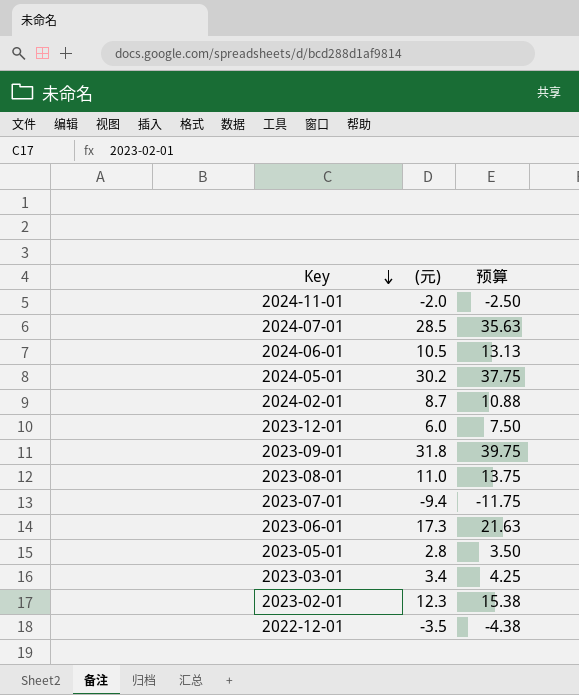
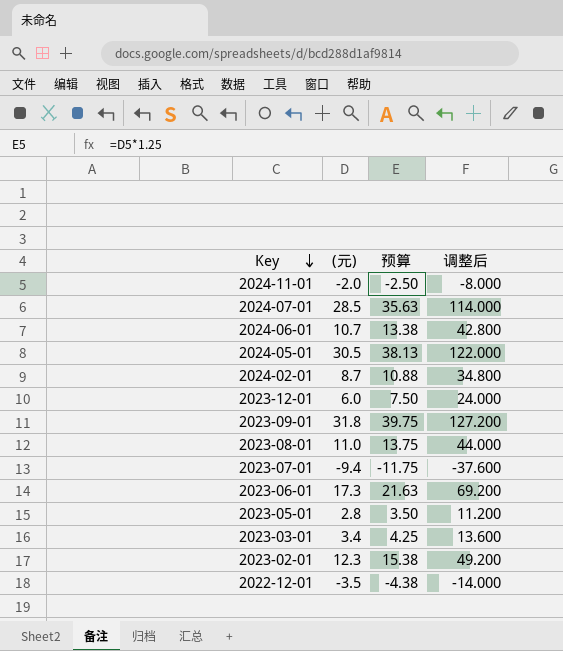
column 调整后 | formula: none -> [(元)] * 4
2024-06-01 | (元): 10.5 -> 10.7
2024-06-01 | 预算: 13.13 -> 13.38
2024-05-01 | (元): 30.2 -> 30.5
2024-05-01 | 预算: 37.75 -> 38.13

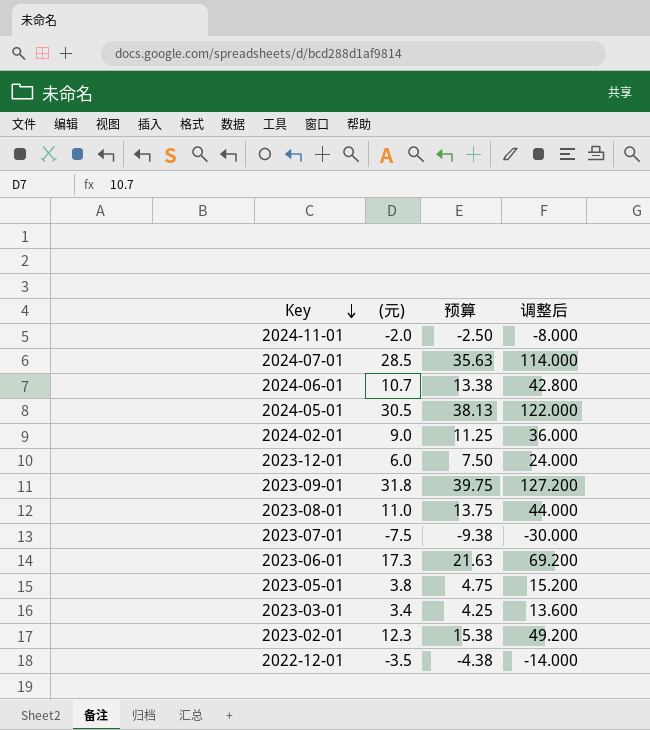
2024-02-01 | (元): 8.7 -> 9.0
2024-02-01 | 预算: 10.88 -> 11.25
2024-02-01 | 调整后: 34.800 -> 36.000
2023-07-01 | (元): -9.4 -> -7.5
2023-07-01 | 预算: -11.75 -> -9.38
2023-07-01 | 调整后: -37.600 -> -30.000
2023-05-01 | (元): 2.8 -> 3.8
2023-05-01 | 预算: 3.50 -> 4.75
2023-05-01 | 调整后: 11.200 -> 15.200

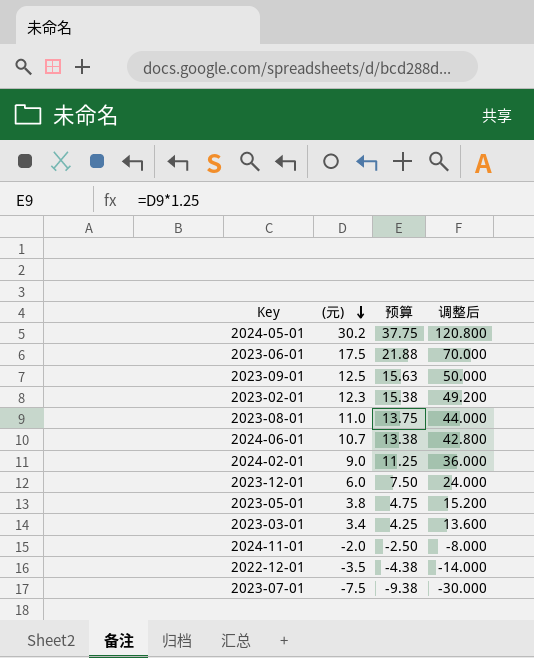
row order: Key descending -> (元) descending
row 2024-07-01: 28.5 | 35.63 | 114.000 -> none
2024-05-01 | (元): 30.5 -> 30.2
2024-05-01 | 预算: 38.13 -> 37.75
2024-05-01 | 调整后: 122.000 -> 120.800
2023-06-01 | (元): 17.3 -> 17.5
2023-06-01 | 预算: 21.63 -> 21.88
2023-06-01 | 调整后: 69.200 -> 70.000
2023-09-01 | (元): 31.8 -> 12.5
2023-09-01 | 预算: 39.75 -> 15.63
2023-09-01 | 调整后: 127.200 -> 50.000

